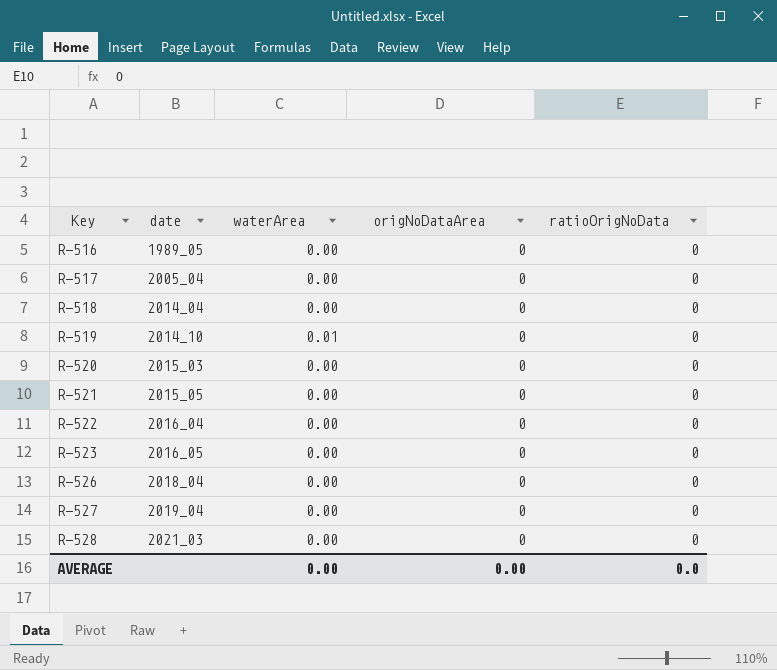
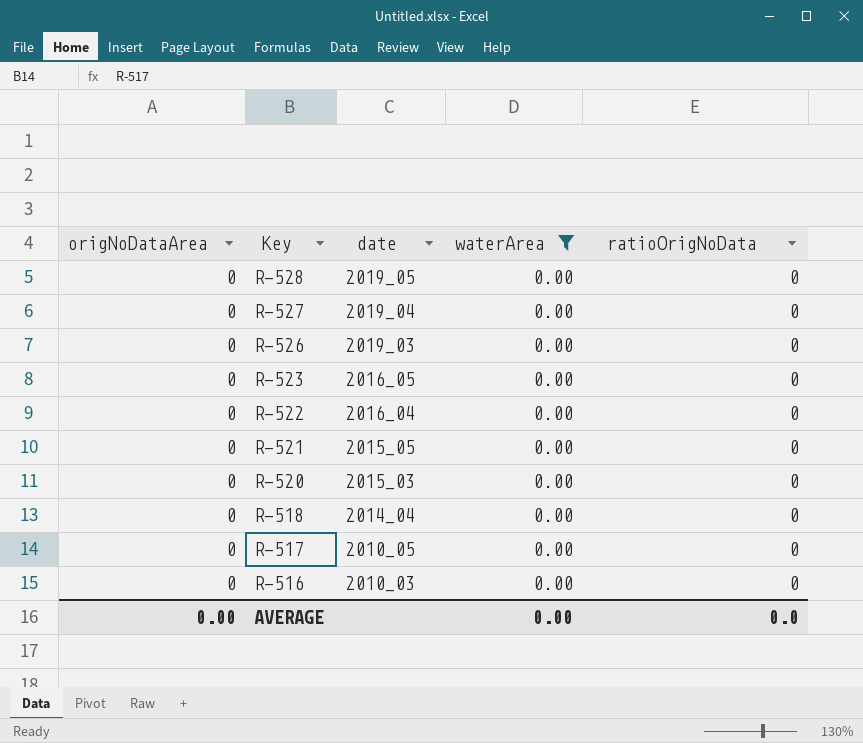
filter: none -> waterArea = 0.00
row order: Key ascending -> Key descending
column origNoDataArea | position: 4 -> 1
R-528 | date: 2021_03 -> 2019_05
R-526 | date: 2018_04 -> 2019_03
R-517 | date: 2005_04 -> 2010_05
R-516 | date: 1989_05 -> 2010_03

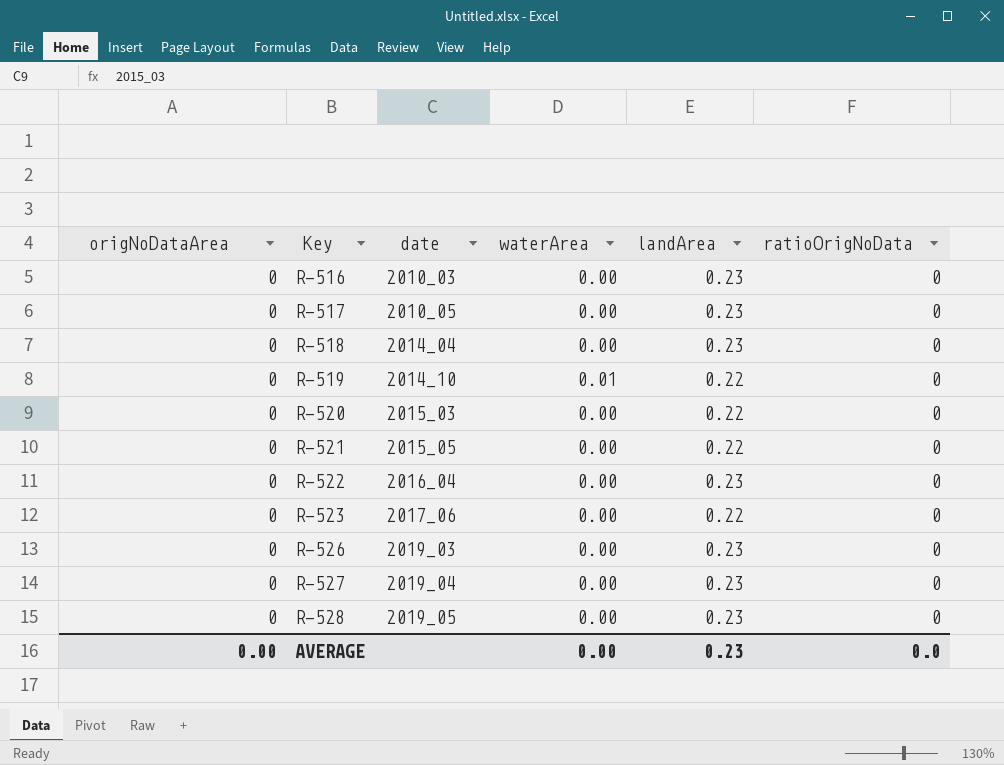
filter: waterArea = 0.00 -> none
row order: Key descending -> Key ascending
column landArea | position: none -> 5
R-523 | date: 2016_05 -> 2017_06

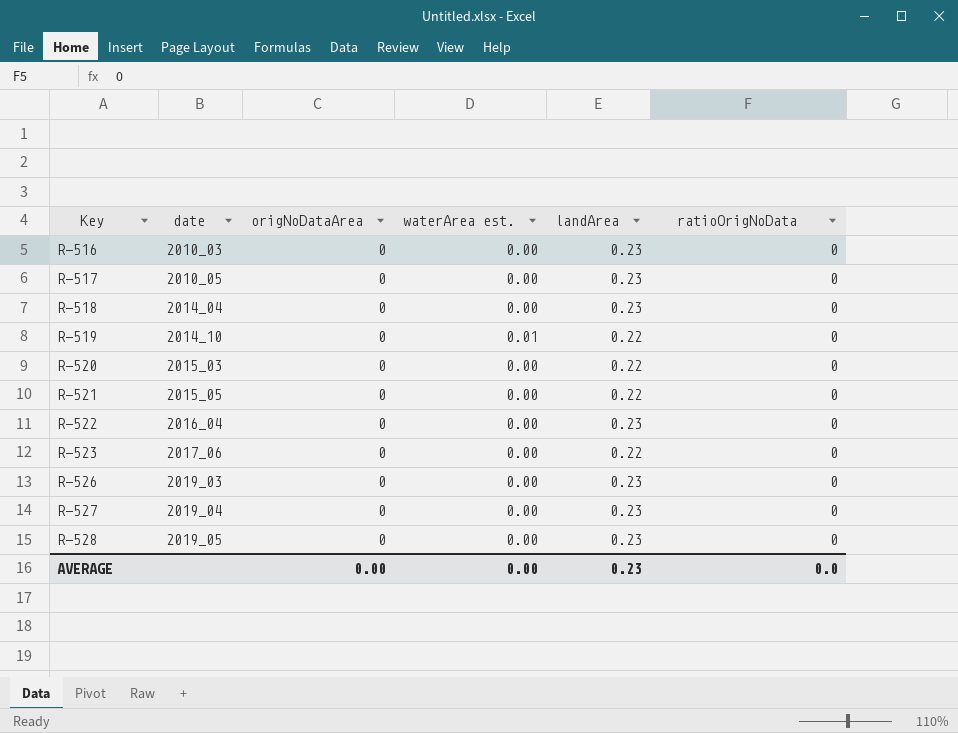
column origNoDataArea | position: 1 -> 3
column name: waterArea -> waterArea est.

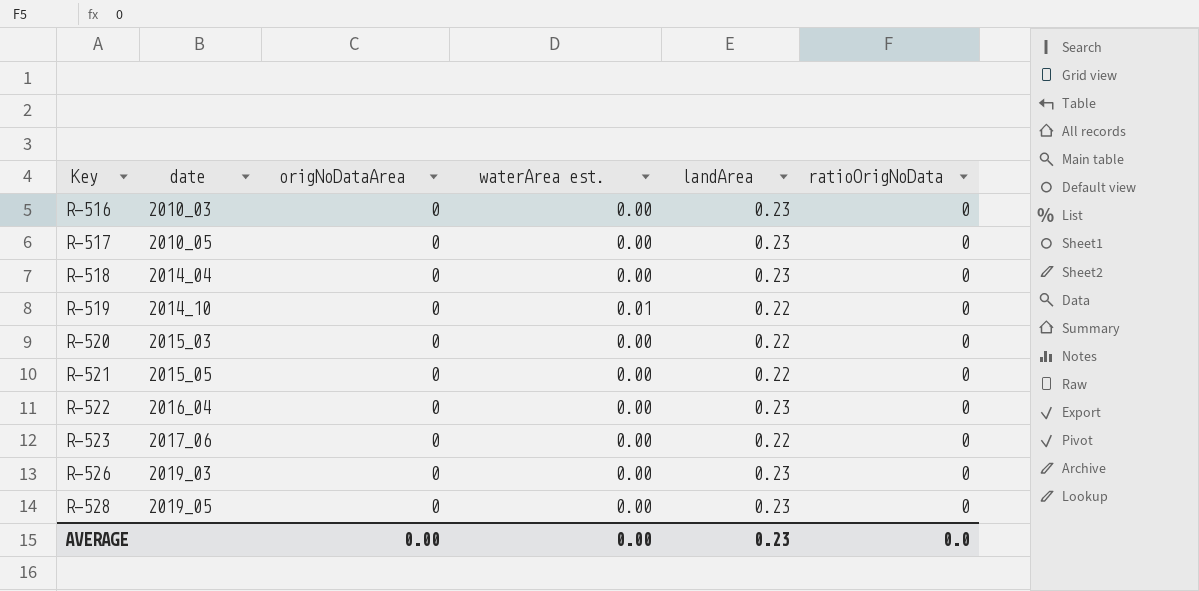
row R-527: 2019_04 | 0 | 0.00 | 0.23 | 0 -> none

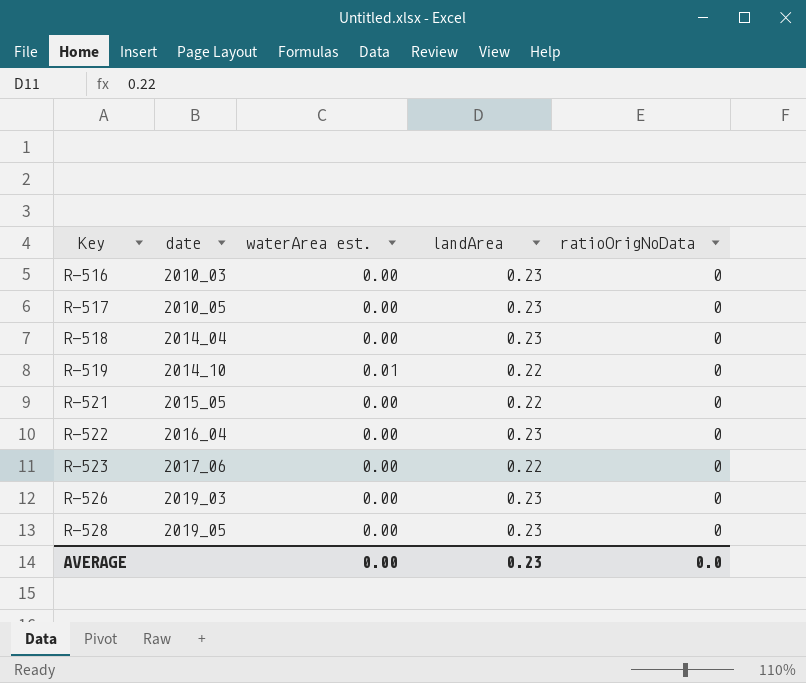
column origNoDataArea | position: 3 -> none
row R-520: 2015_03 | 0 | 0.00 | 0.22 | 0 -> none

